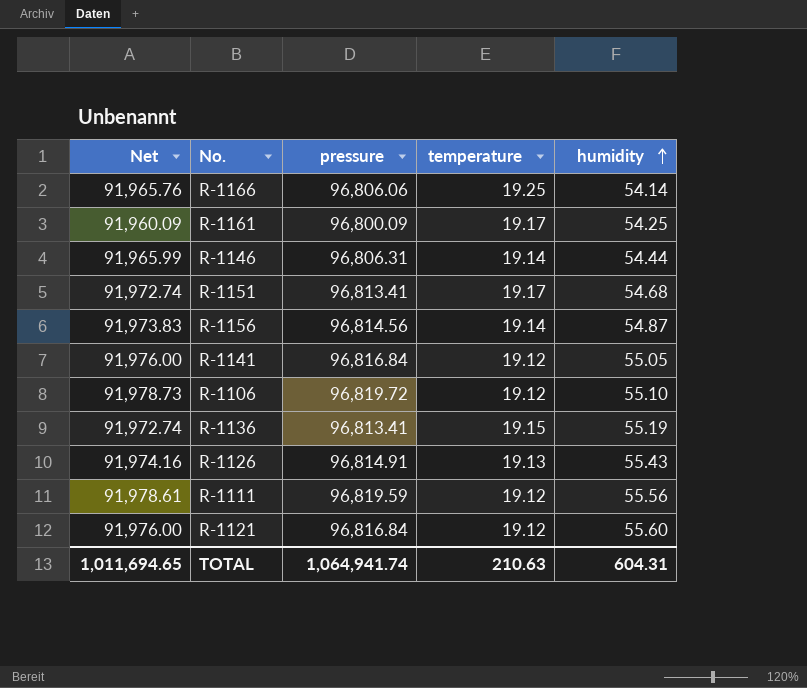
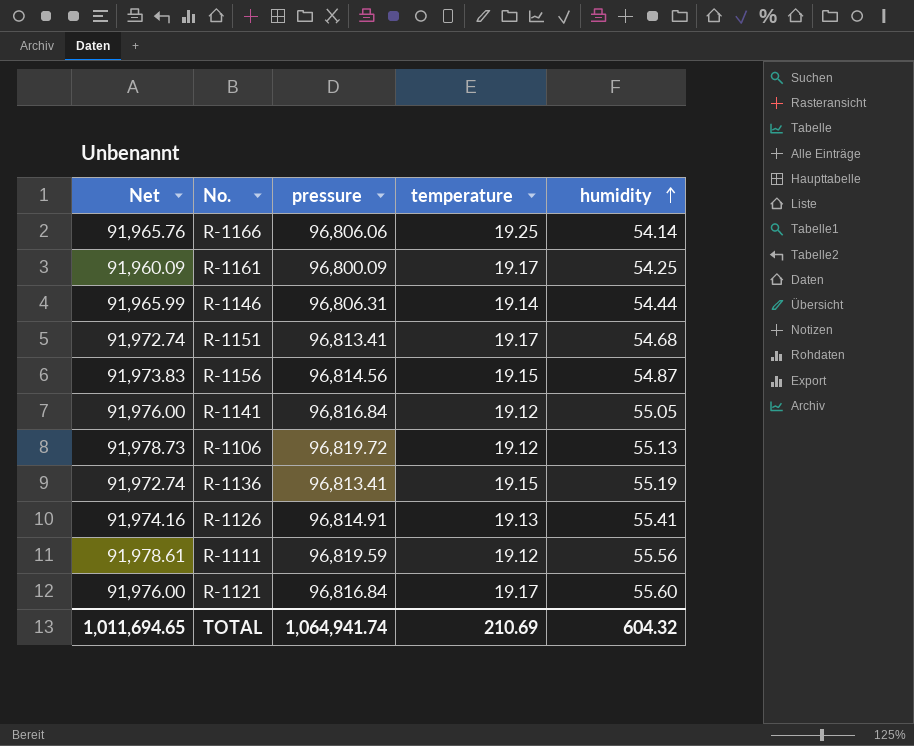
R-1156 | temperature: 19.14 -> 19.15
R-1106 | humidity: 55.10 -> 55.13
R-1126 | humidity: 55.43 -> 55.41
R-1121 | temperature: 19.12 -> 19.17
TOTAL | temperature: 210.63 -> 210.69
TOTAL | humidity: 604.31 -> 604.32

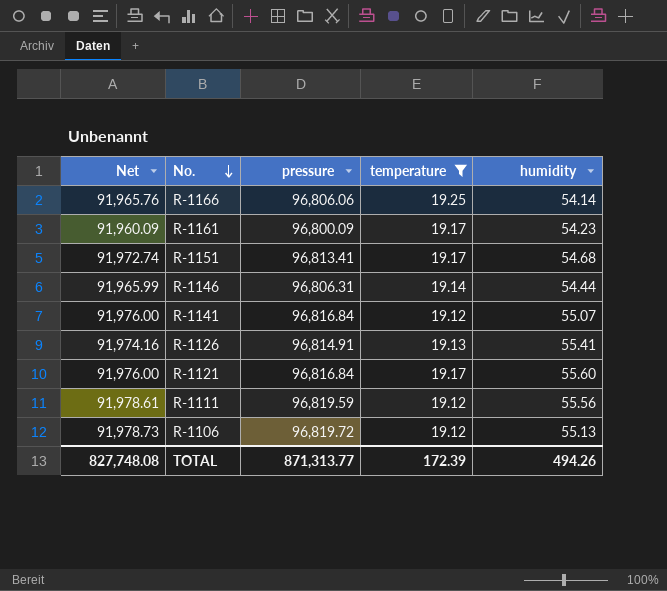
filter: none -> temperature != 19.15
row order: humidity ascending -> No. descending
R-1161 | humidity: 54.25 -> 54.23
R-1141 | humidity: 55.05 -> 55.07
TOTAL | Net: 1,011,694.65 -> 827,748.08
TOTAL | pressure: 1,064,941.74 -> 871,313.77
TOTAL | temperature: 210.69 -> 172.39
TOTAL | humidity: 604.32 -> 494.26

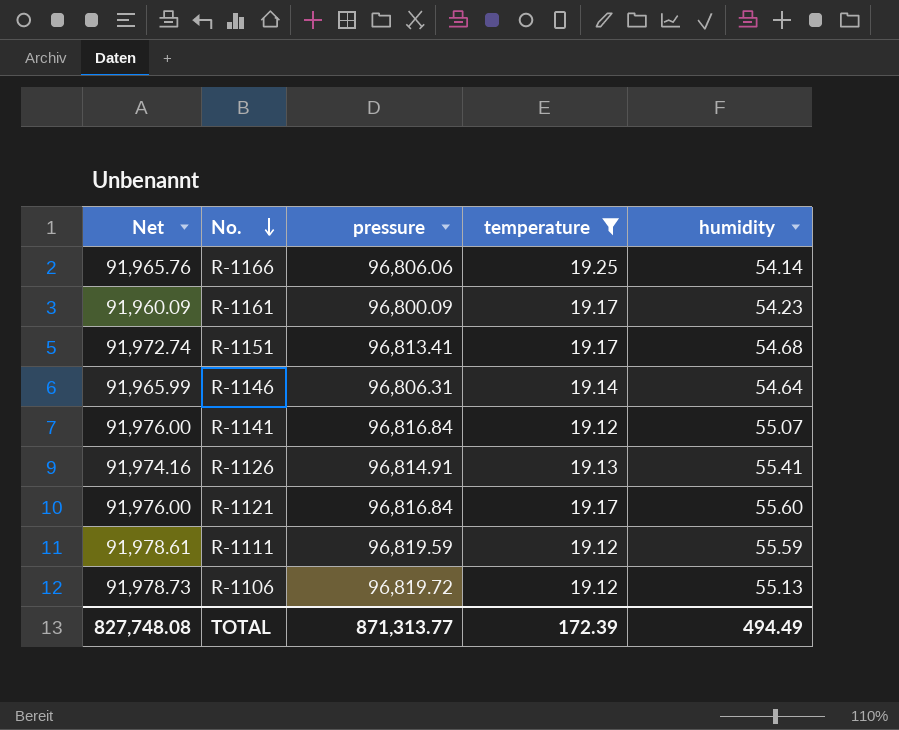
R-1146 | humidity: 54.44 -> 54.64
R-1111 | humidity: 55.56 -> 55.59
TOTAL | humidity: 494.26 -> 494.49

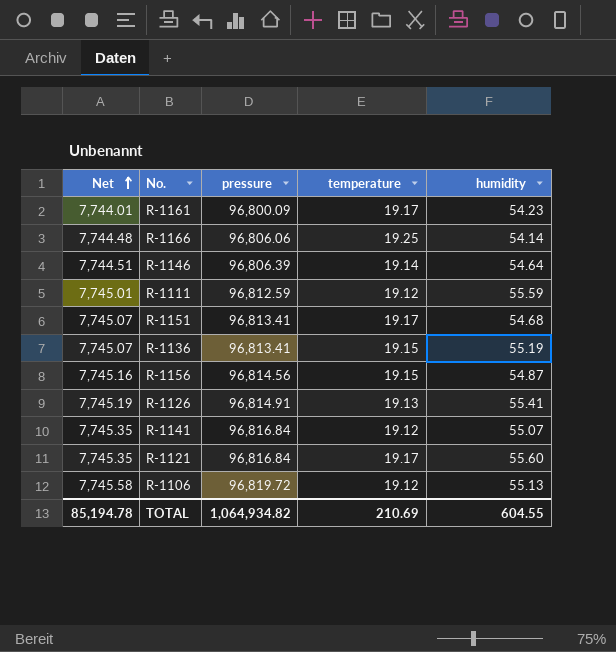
filter: temperature != 19.15 -> none
row order: No. descending -> Net ascending
column Net | formula: [pressure] * 0.95 -> [pressure] * 0.08
R-1146 | pressure: 96,806.31 -> 96,806.39
R-1111 | pressure: 96,819.59 -> 96,812.59
TOTAL | Net: 827,748.08 -> 85,194.78
TOTAL | pressure: 871,313.77 -> 1,064,934.82
TOTAL | temperature: 172.39 -> 210.69
TOTAL | humidity: 494.49 -> 604.55

